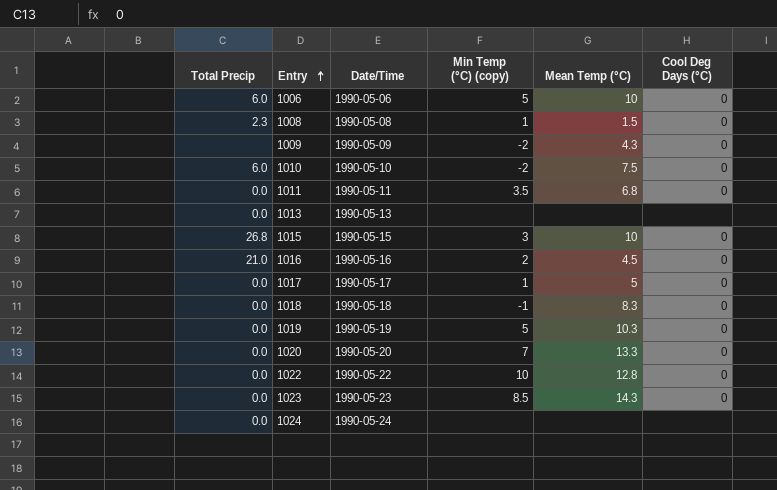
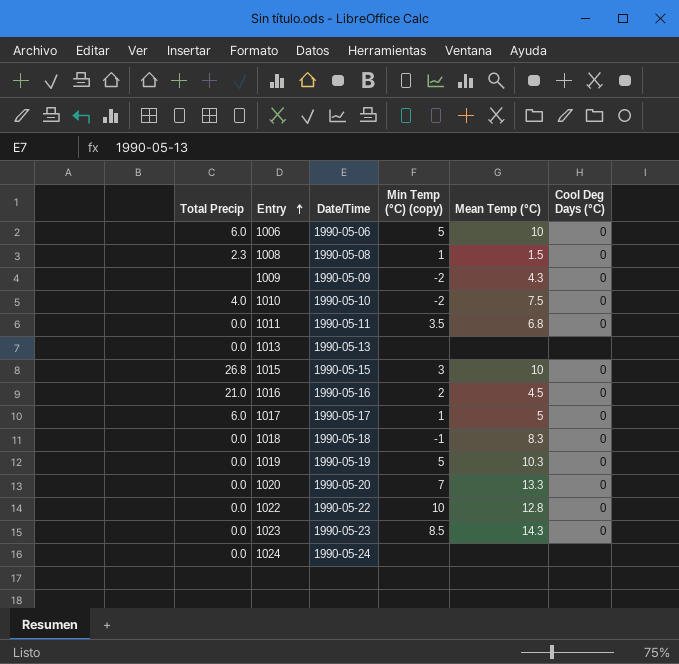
1010 | Total Precip: 6.0 -> 4.0
1017 | Total Precip: 0.0 -> 6.0

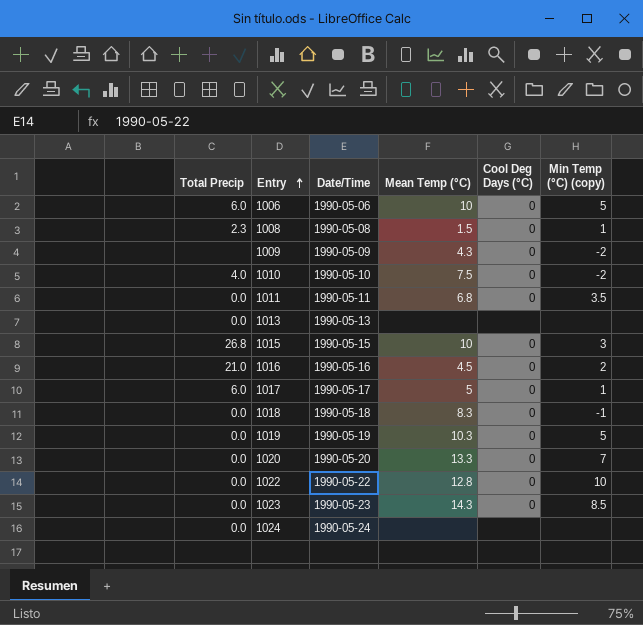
column Min Temp (°C) (copy) | position: 4 -> 6

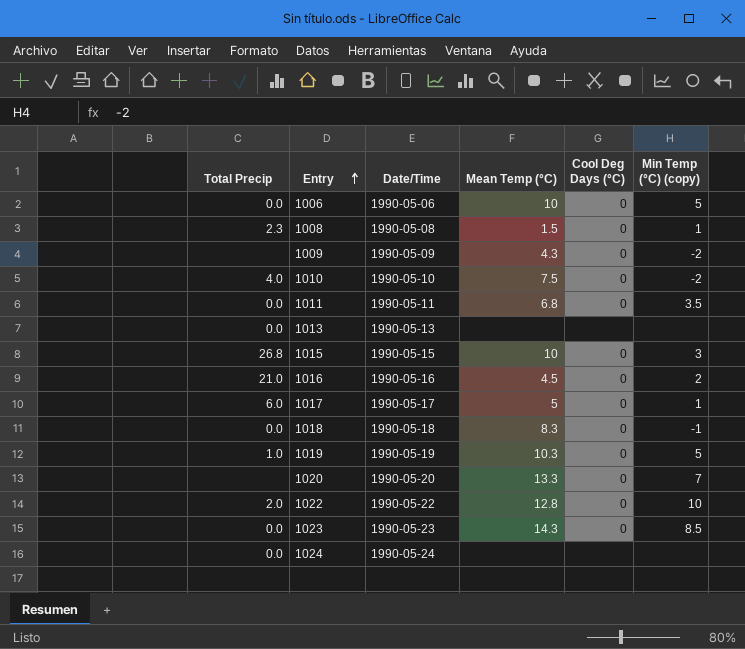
1006 | Total Precip: 6.0 -> 0.0
1019 | Total Precip: 0.0 -> 1.0
1020 | Total Precip: 0.0 -> none
1022 | Total Precip: 0.0 -> 2.0

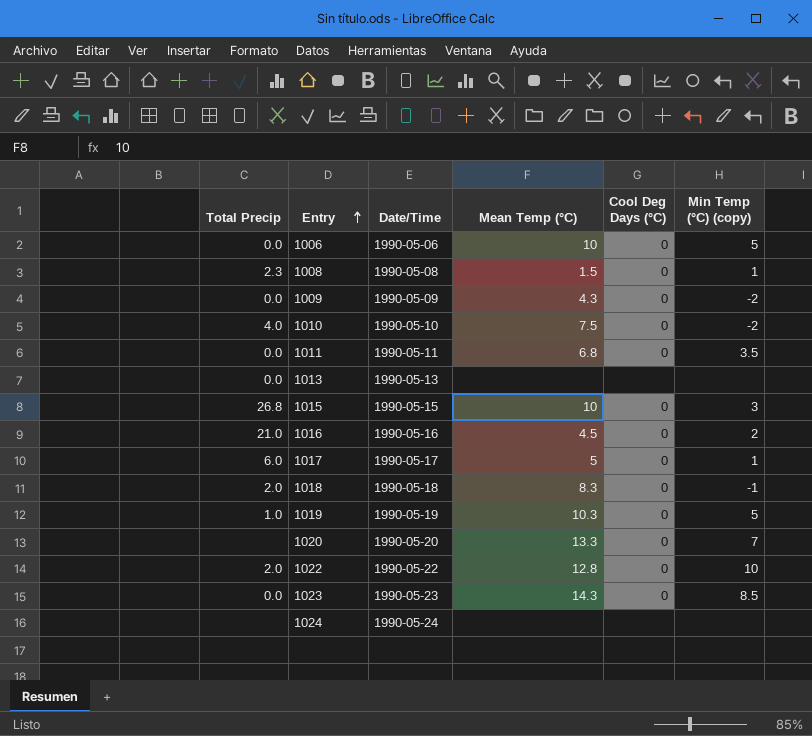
1009 | Total Precip: none -> 0.0
1018 | Total Precip: 0.0 -> 2.0
1024 | Total Precip: 0.0 -> none

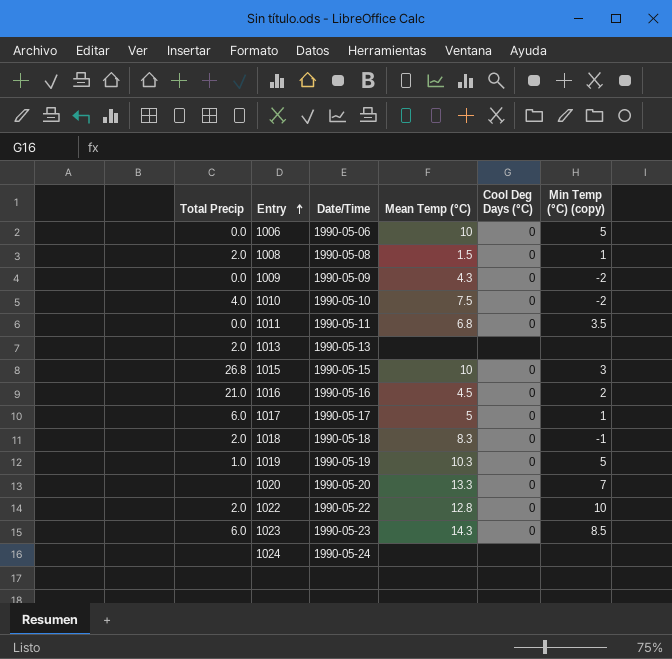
1008 | Total Precip: 2.3 -> 2.0
1013 | Total Precip: 0.0 -> 2.0
1023 | Total Precip: 0.0 -> 6.0

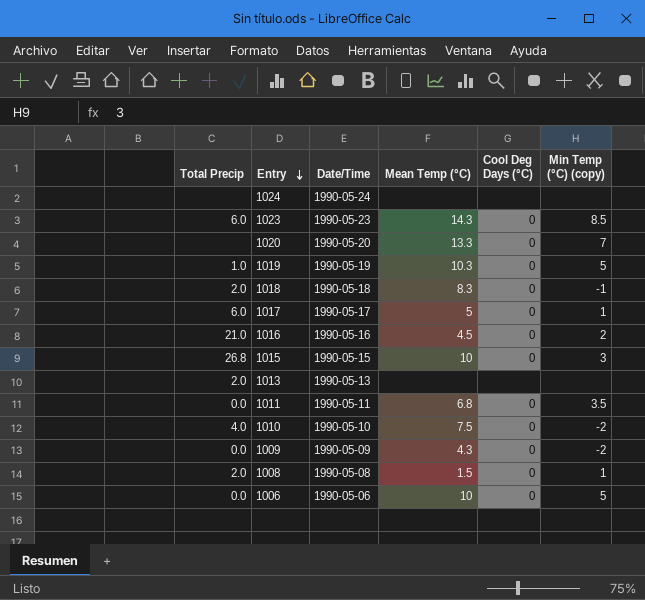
row order: Entry ascending -> Entry descending
row 1022: 2.0 | 1990-05-22 | 12.8 | 0 | 10 -> none

